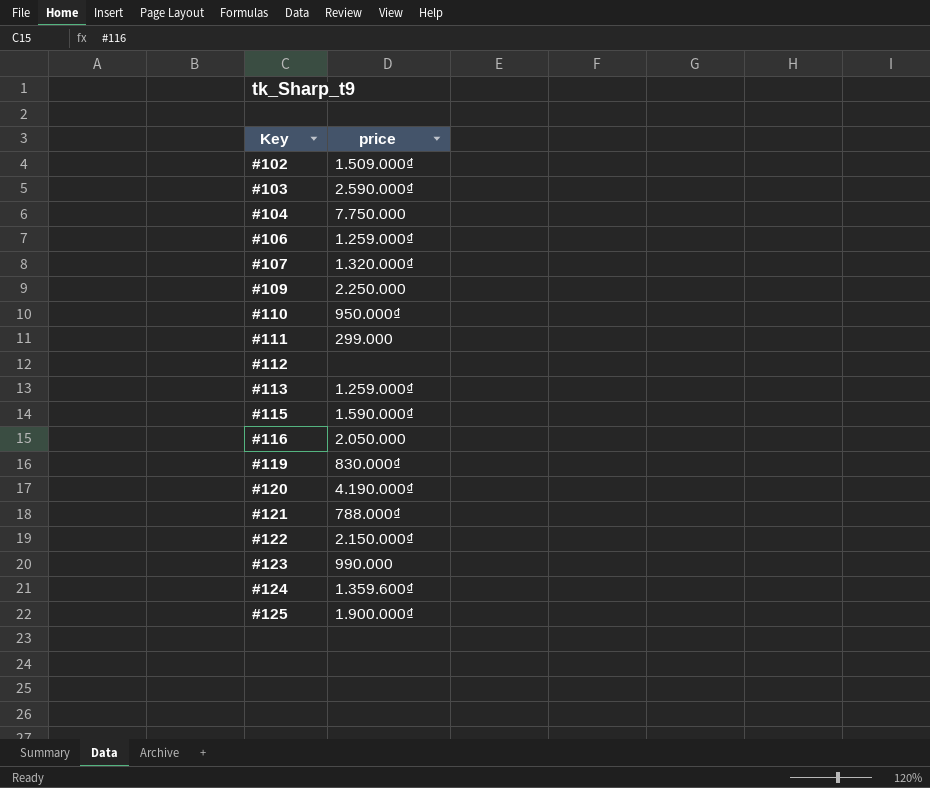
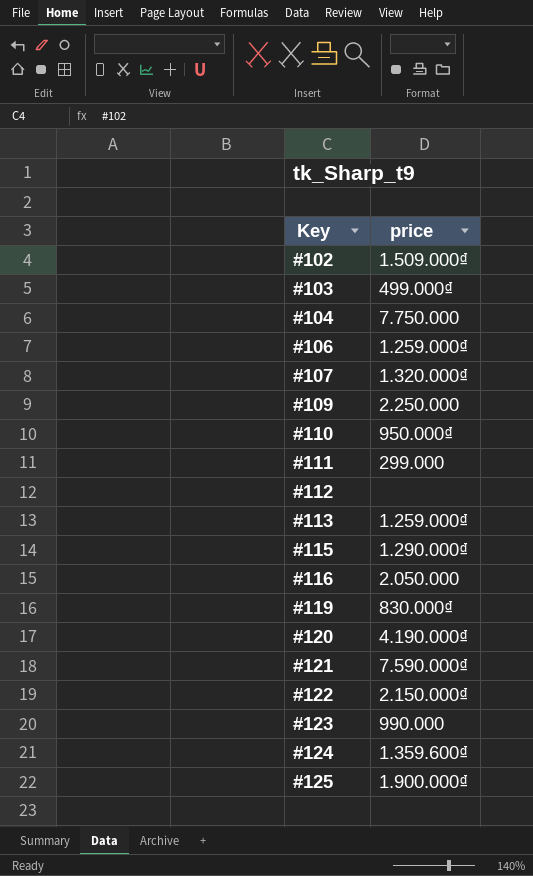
#103 | price: 2.590.000₫ -> 499.000₫
#115 | price: 1.590.000₫ -> 1.290.000₫
#121 | price: 788.000₫ -> 7.590.000₫

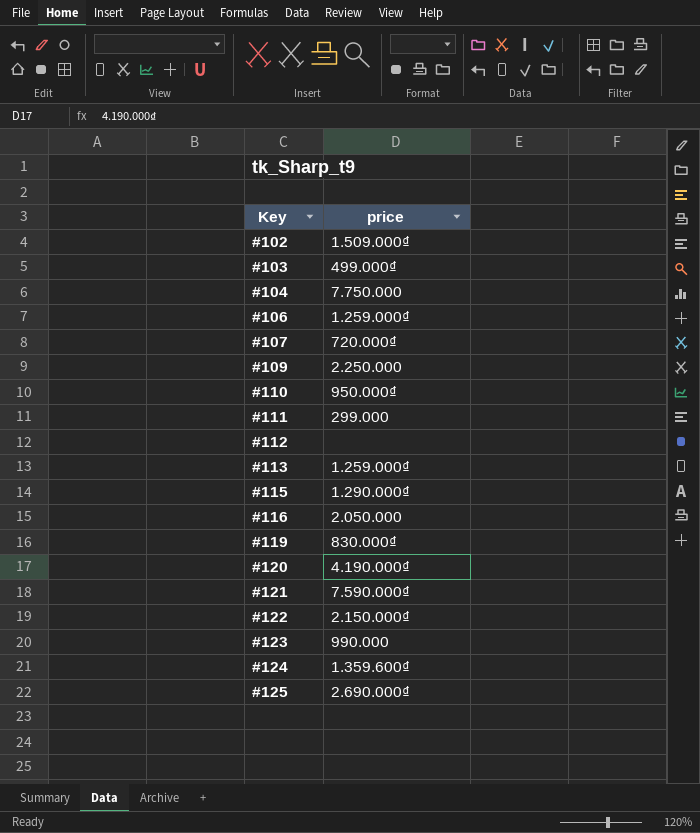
#107 | price: 1.320.000₫ -> 720.000₫
#125 | price: 1.900.000₫ -> 2.690.000₫

